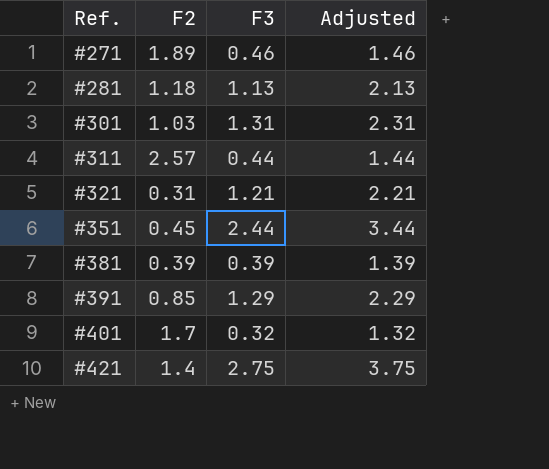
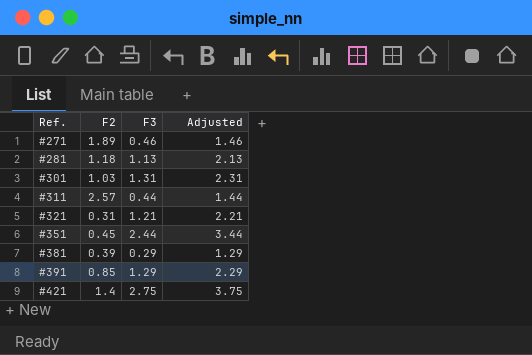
row #401: 1.7 | 0.32 | 1.32 -> none
#381 | F3: 0.39 -> 0.29
#381 | Adjusted: 1.39 -> 1.29

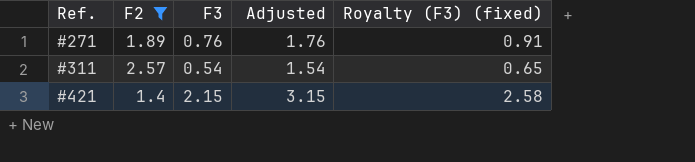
filter: none -> F2 >= 1.4
column Royalty (F3) (fixed) | formula: none -> [F3] * 1.2
#271 | F3: 0.46 -> 0.76
#271 | Adjusted: 1.46 -> 1.76
#311 | F3: 0.44 -> 0.54
#311 | Adjusted: 1.44 -> 1.54
#421 | F3: 2.75 -> 2.15
#421 | Adjusted: 3.75 -> 3.15

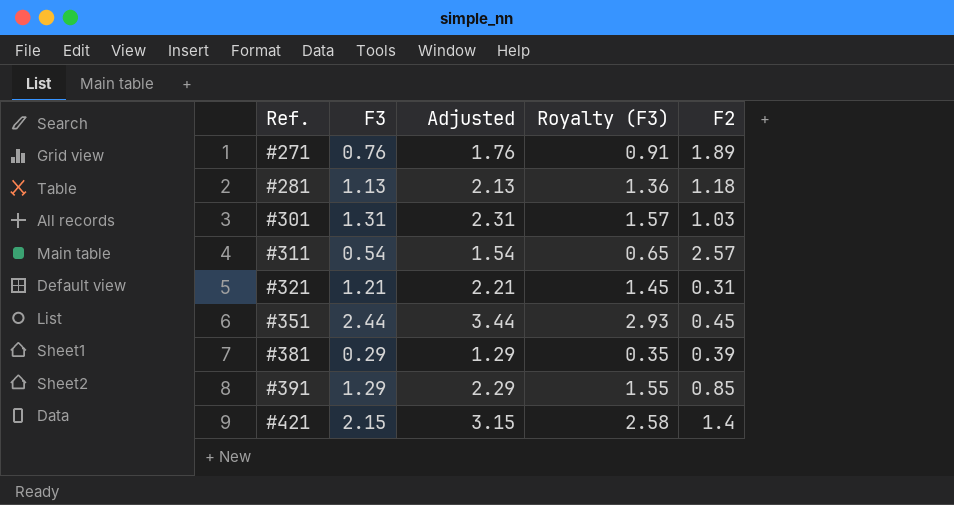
filter: F2 >= 1.4 -> none
column name: Royalty (F3) (fixed) -> Royalty (F3)
column F2 | position: 2 -> 5

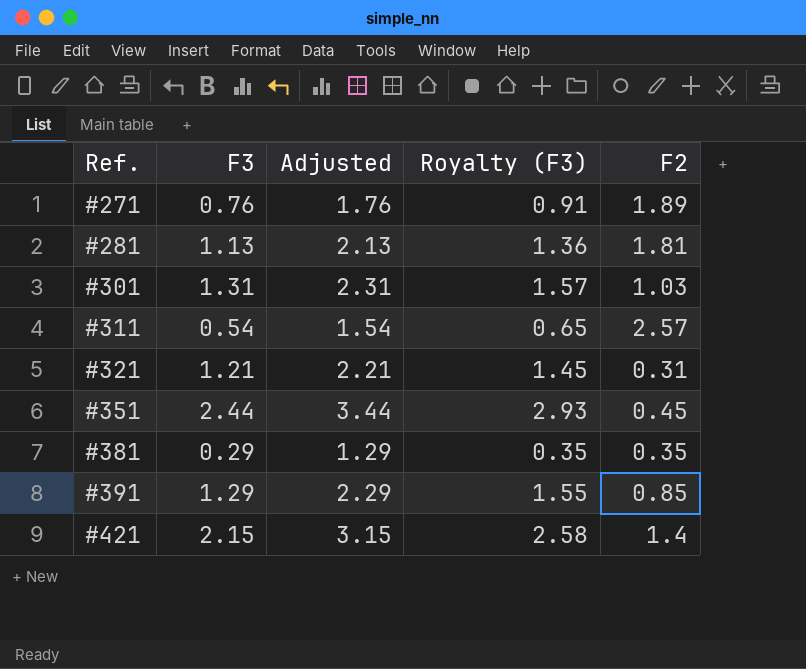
#281 | F2: 1.18 -> 1.81
#381 | F2: 0.39 -> 0.35

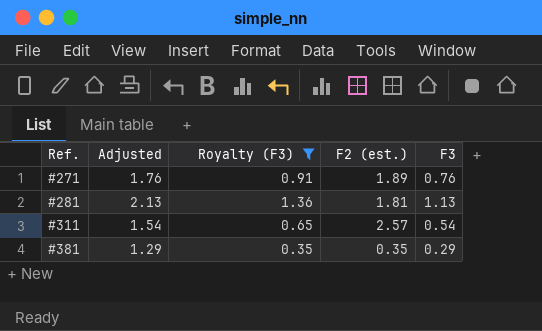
filter: none -> Royalty (F3) <= 1.36
column name: F2 -> F2 (est.)
column F3 | position: 2 -> 5

